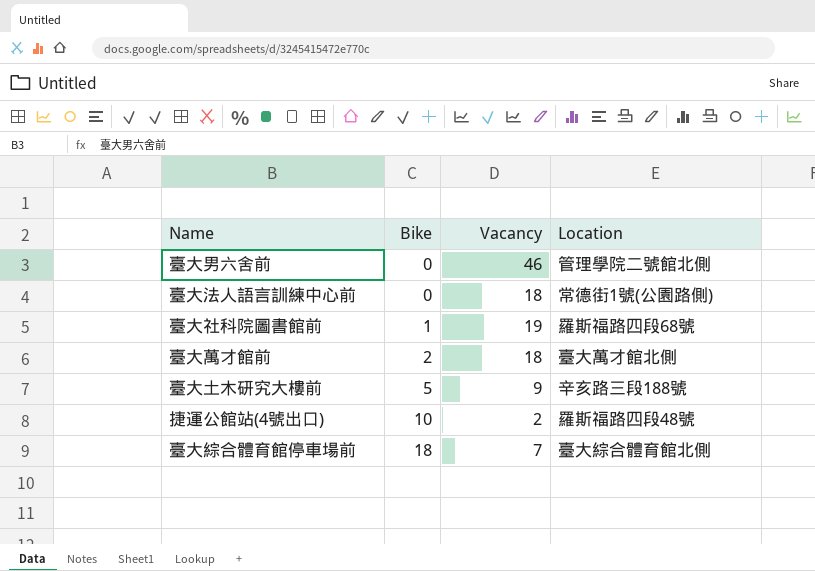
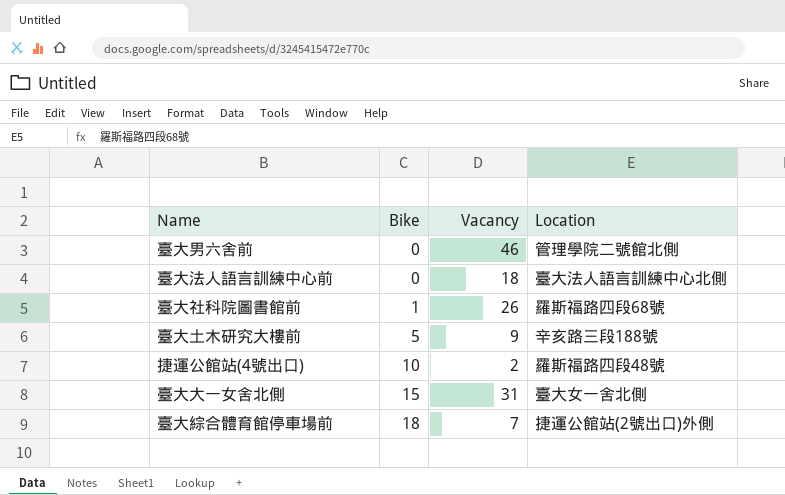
row 臺大萬才館前: 2 | 18 | 臺大萬才館北側 -> none
臺大法人語言訓練中心前 | Location: 常德街1號(公園路側) -> 臺大法人語言訓練中心北側
臺大社科院圖書館前 | Vacancy: 19 -> 26
row 臺大大一女舍北側: none -> 15 | 31 | 臺大女一舍北側
臺大綜合體育館停車場前 | Location: 臺大綜合體育館北側 -> 捷運公館站(2號出口)外側

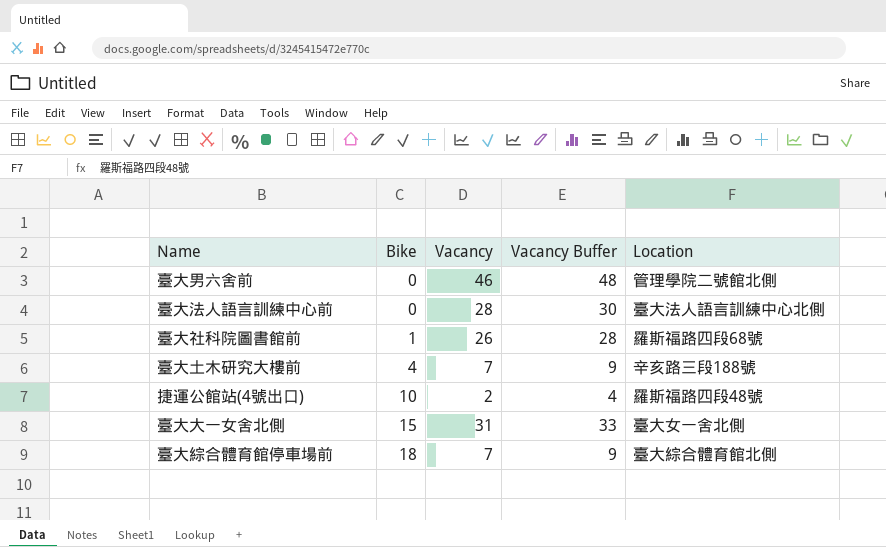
column Vacancy Buffer | formula: none -> [Vacancy] + 2
臺大法人語言訓練中心前 | Vacancy: 18 -> 28
臺大土木研究大樓前 | Bike: 5 -> 4
臺大土木研究大樓前 | Vacancy: 9 -> 7
臺大綜合體育館停車場前 | Location: 捷運公館站(2號出口)外側 -> 臺大綜合體育館北側

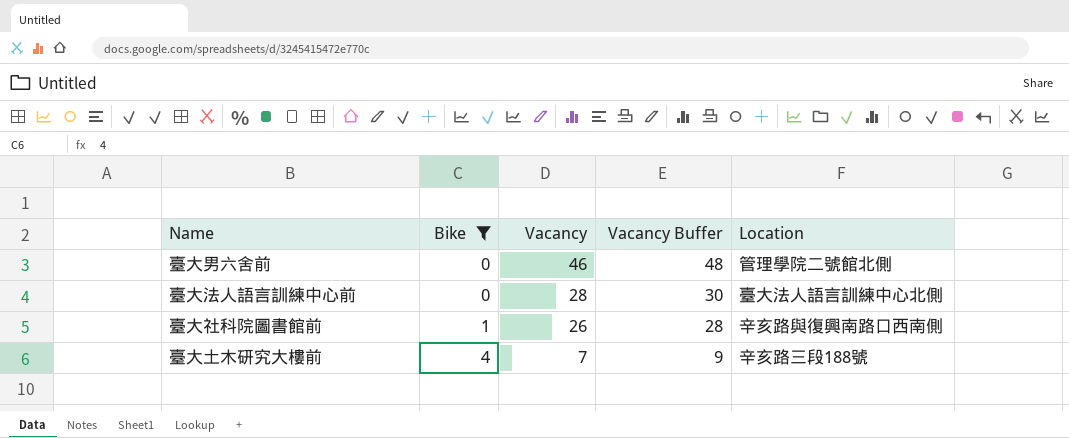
filter: none -> Bike <= 4
臺大社科院圖書館前 | Location: 羅斯福路四段68號 -> 辛亥路與復興南路口西南側

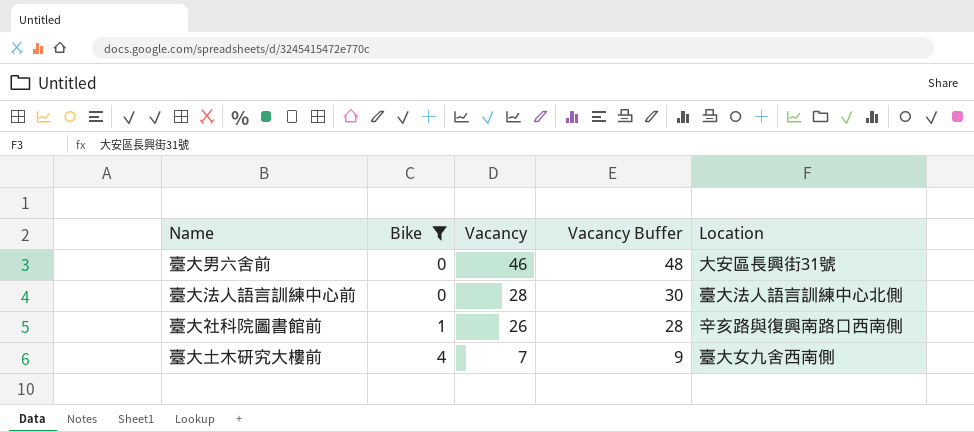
臺大男六舍前 | Location: 管理學院二號館北側 -> 大安區長興街31號
臺大土木研究大樓前 | Location: 辛亥路三段188號 -> 臺大女九舍西南側

